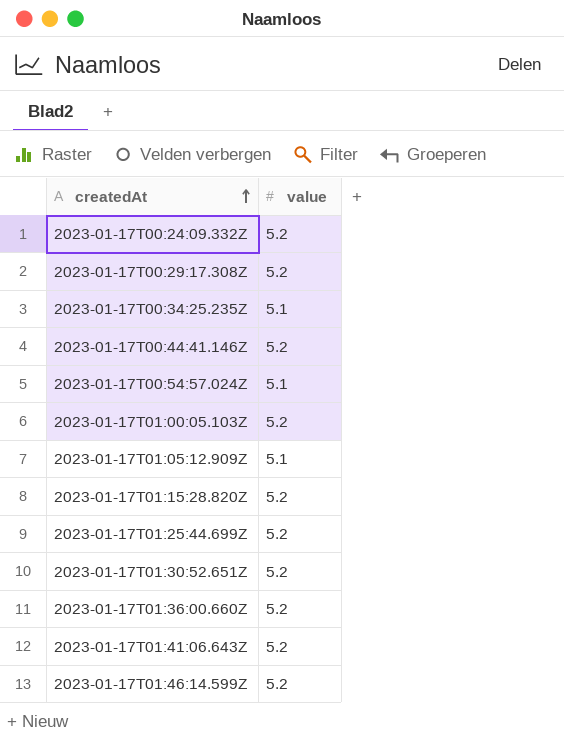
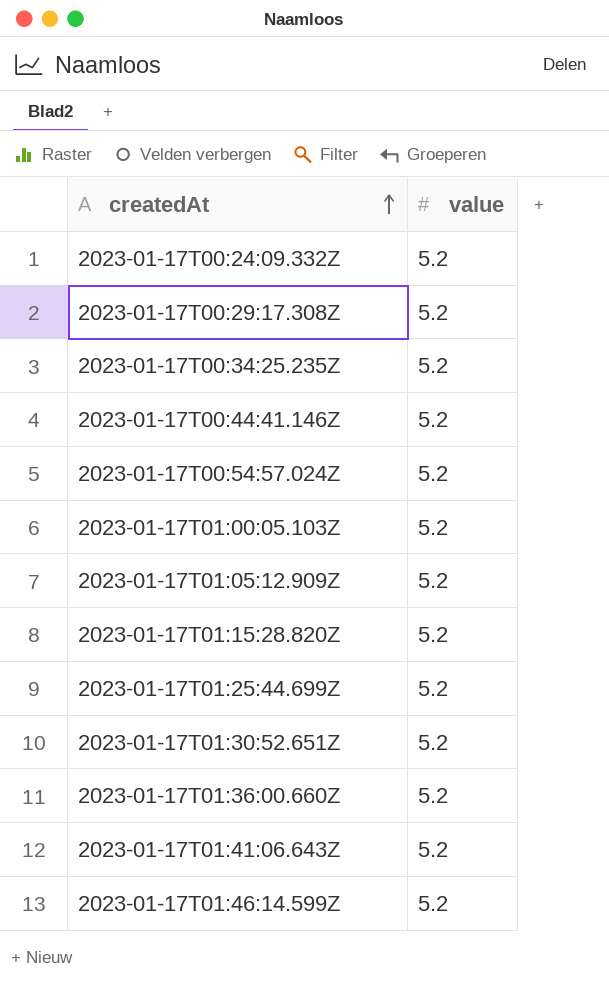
2023-01-17T00:34:25.235Z | value: 5.1 -> 5.2
2023-01-17T00:54:57.024Z | value: 5.1 -> 5.2
2023-01-17T01:05:12.909Z | value: 5.1 -> 5.2

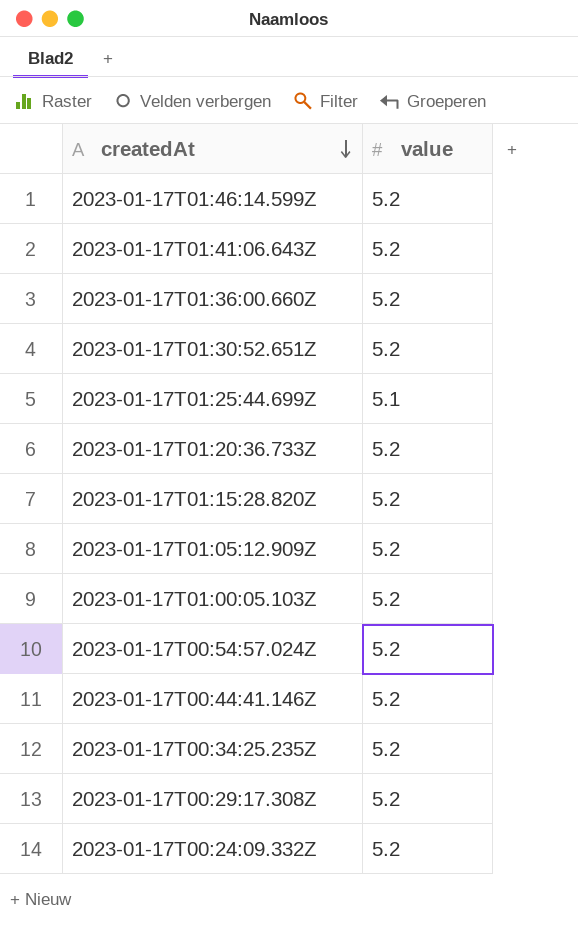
row order: createdAt ascending -> createdAt descending
2023-01-17T01:25:44.699Z | value: 5.2 -> 5.1
row 2023-01-17T01:20:36.733Z: none -> 5.2

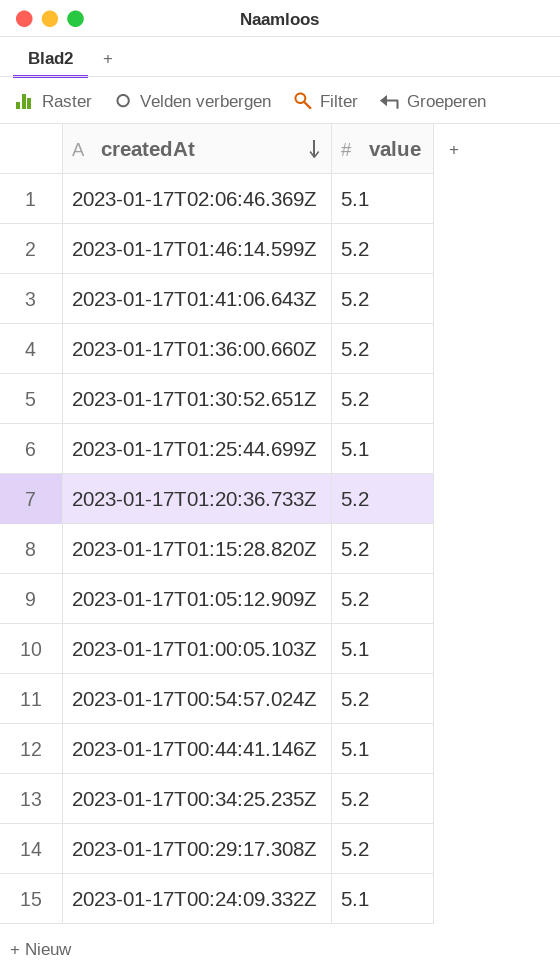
row 2023-01-17T02:06:46.369Z: none -> 5.1
2023-01-17T01:00:05.103Z | value: 5.2 -> 5.1
2023-01-17T00:44:41.146Z | value: 5.2 -> 5.1
2023-01-17T00:24:09.332Z | value: 5.2 -> 5.1

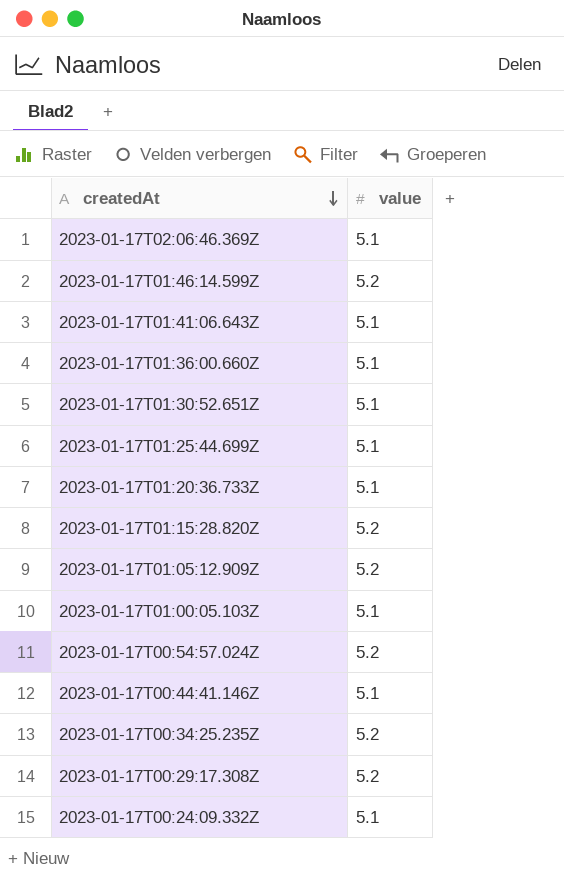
2023-01-17T01:41:06.643Z | value: 5.2 -> 5.1
2023-01-17T01:36:00.660Z | value: 5.2 -> 5.1
2023-01-17T01:30:52.651Z | value: 5.2 -> 5.1
2023-01-17T01:20:36.733Z | value: 5.2 -> 5.1

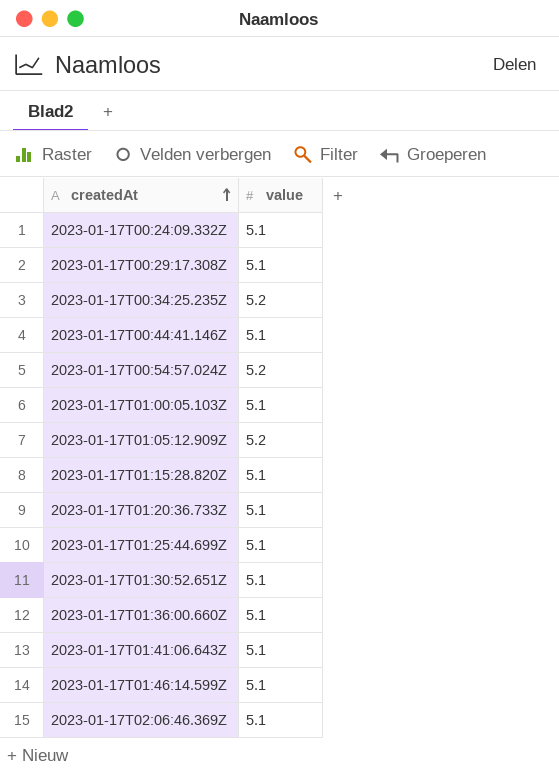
row order: createdAt descending -> createdAt ascending
2023-01-17T00:29:17.308Z | value: 5.2 -> 5.1
2023-01-17T01:15:28.820Z | value: 5.2 -> 5.1
2023-01-17T01:46:14.599Z | value: 5.2 -> 5.1

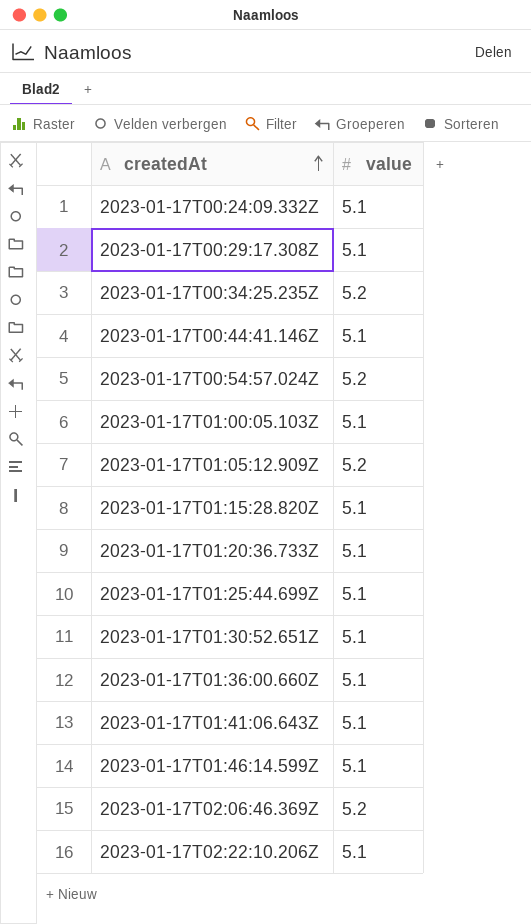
2023-01-17T02:06:46.369Z | value: 5.1 -> 5.2
row 2023-01-17T02:22:10.206Z: none -> 5.1

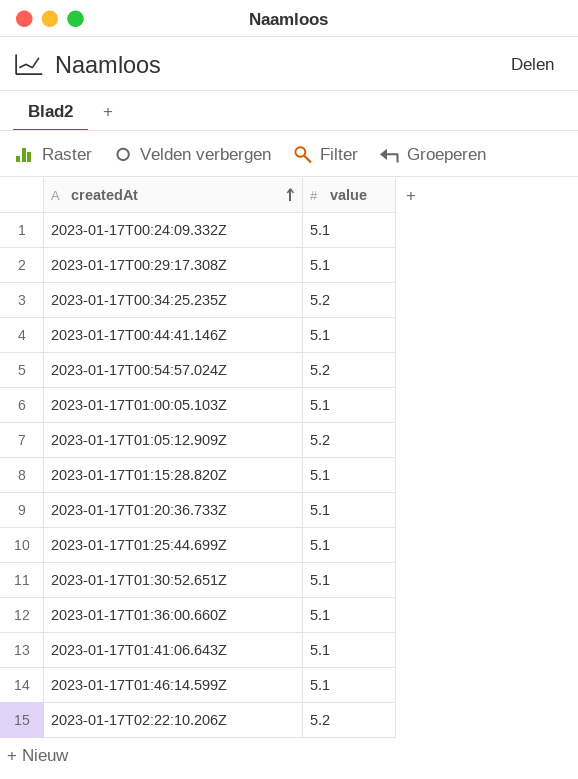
row 2023-01-17T02:06:46.369Z: 5.2 -> none
2023-01-17T02:22:10.206Z | value: 5.1 -> 5.2

